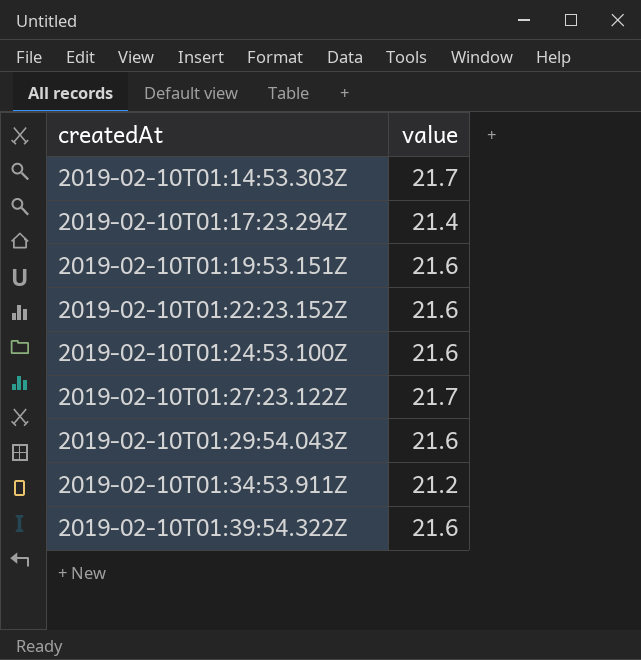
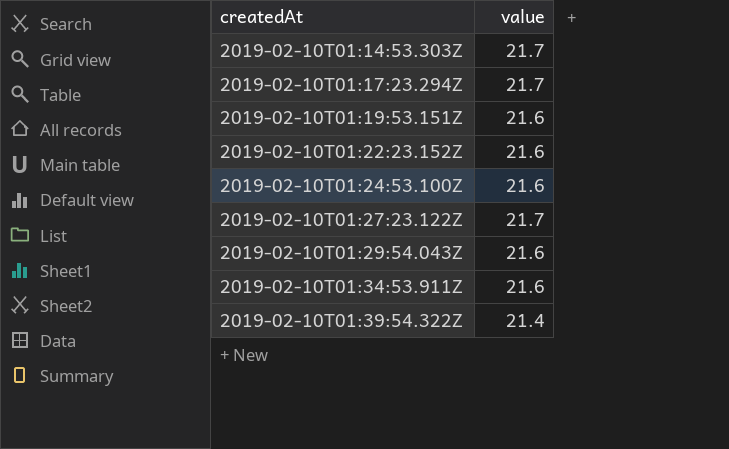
2019-02-10T01:17:23.294Z | value: 21.4 -> 21.7
2019-02-10T01:34:53.911Z | value: 21.2 -> 21.6
2019-02-10T01:39:54.322Z | value: 21.6 -> 21.4

